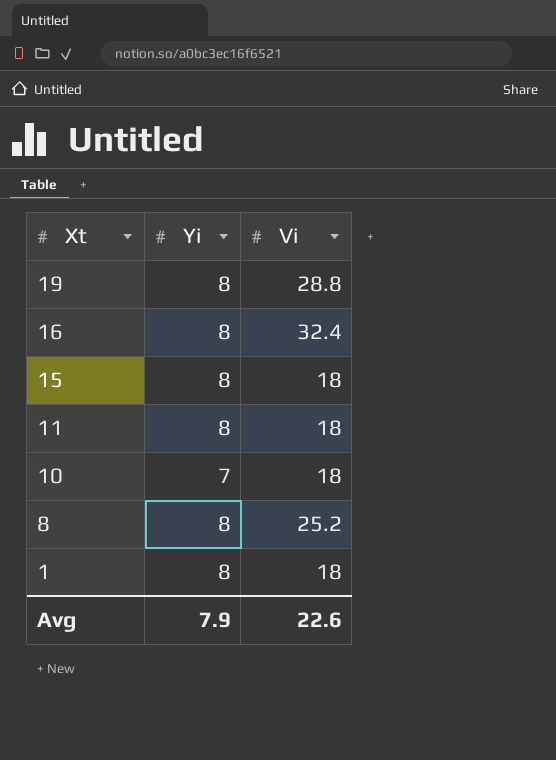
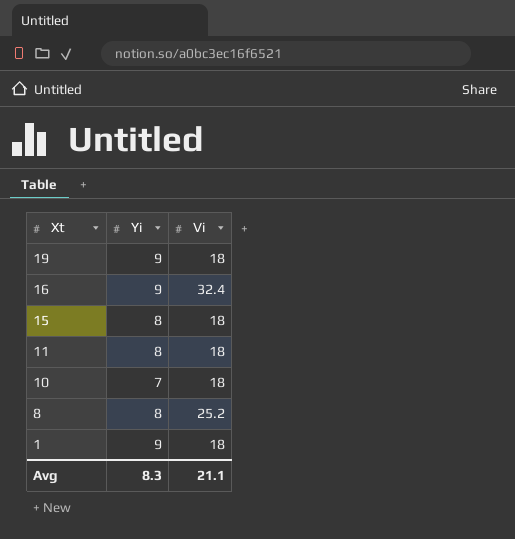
19 | Yi: 8 -> 9
19 | Vi: 28.8 -> 18
16 | Yi: 8 -> 9
1 | Yi: 8 -> 9
Avg | Yi: 7.9 -> 8.3
Avg | Vi: 22.6 -> 21.1

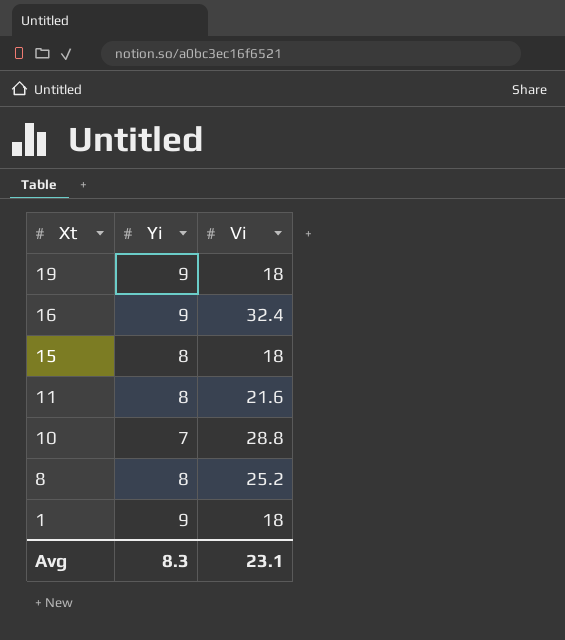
11 | Vi: 18 -> 21.6
10 | Vi: 18 -> 28.8
Avg | Vi: 21.1 -> 23.1

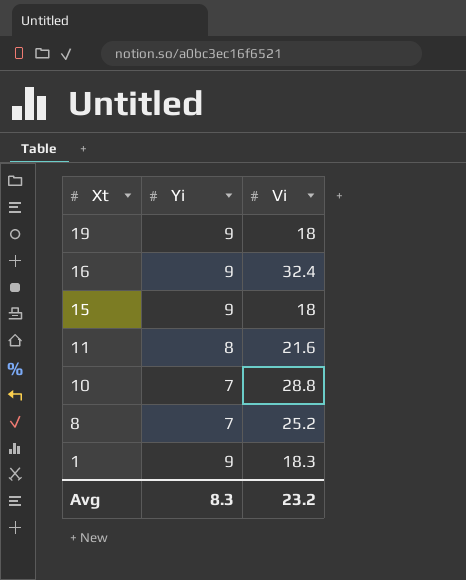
15 | Yi: 8 -> 9
8 | Yi: 8 -> 7
1 | Vi: 18 -> 18.3
Avg | Vi: 23.1 -> 23.2

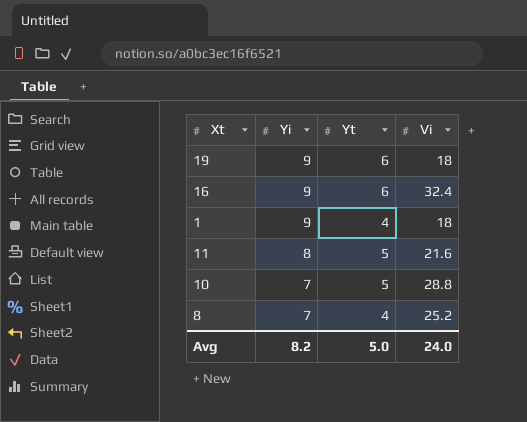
row order: Xt descending -> Yi descending
column Yt | position: none -> 3
row 15: 9 | 18 -> none
1 | Vi: 18.3 -> 18
Avg | Yi: 8.3 -> 8.2
Avg | Vi: 23.2 -> 24.0

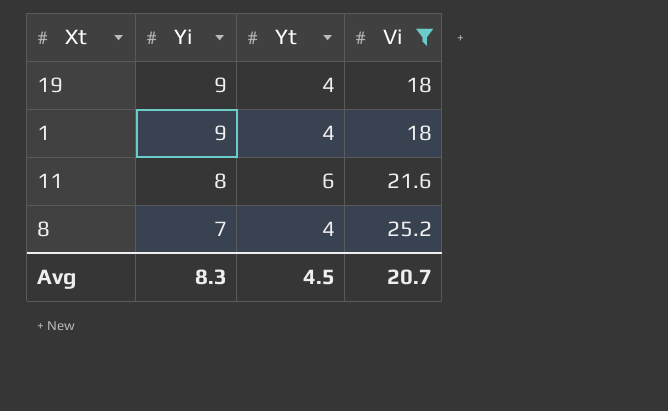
filter: none -> Vi <= 25.2
19 | Yt: 6 -> 4
11 | Yt: 5 -> 6
Avg | Yi: 8.2 -> 8.3
Avg | Yt: 5.0 -> 4.5
Avg | Vi: 24.0 -> 20.7

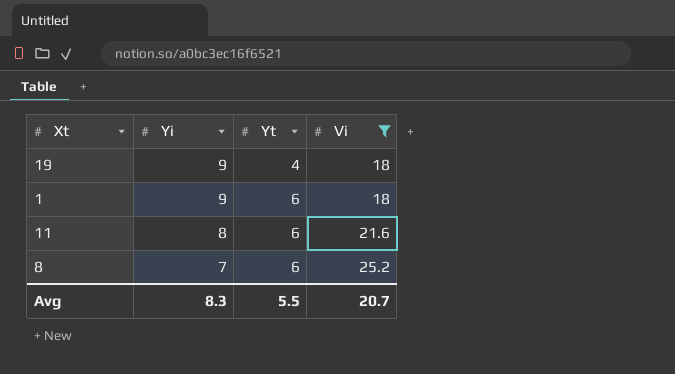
1 | Yt: 4 -> 6
8 | Yt: 4 -> 6
Avg | Yt: 4.5 -> 5.5

